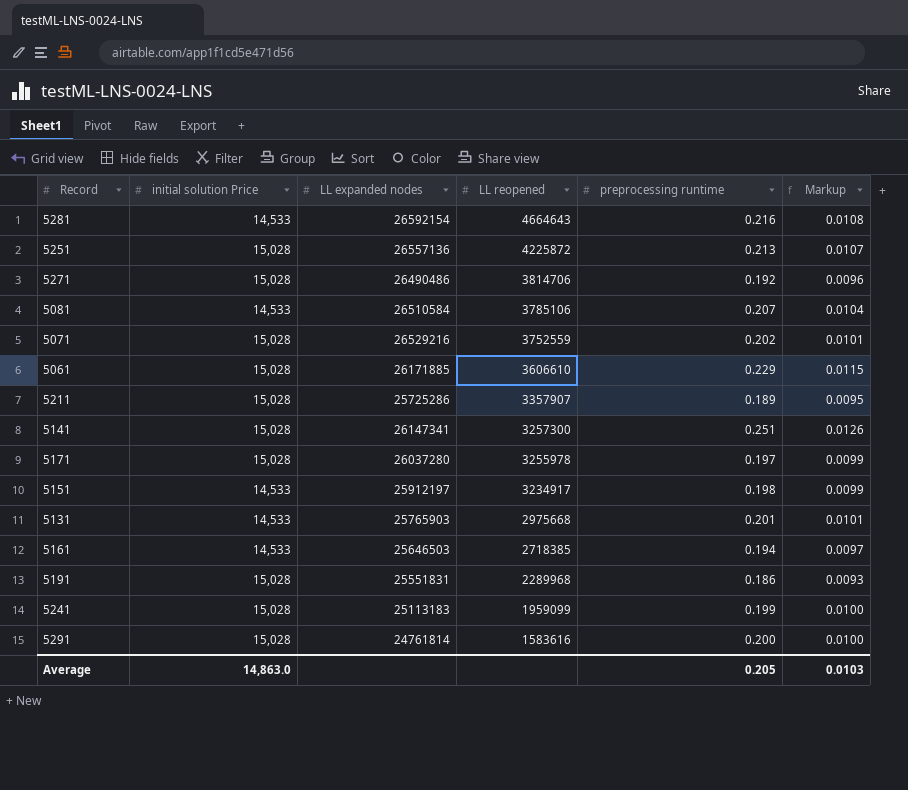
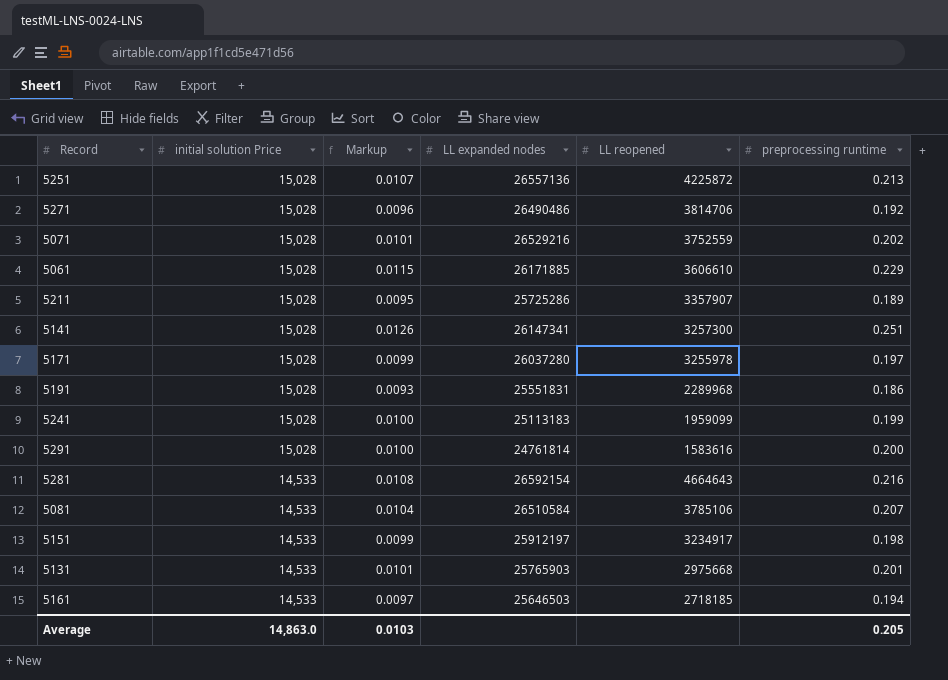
row order: LL reopened descending -> initial solution Price descending
column Markup | position: 6 -> 3
5161 | LL reopened: 2718385 -> 2718185

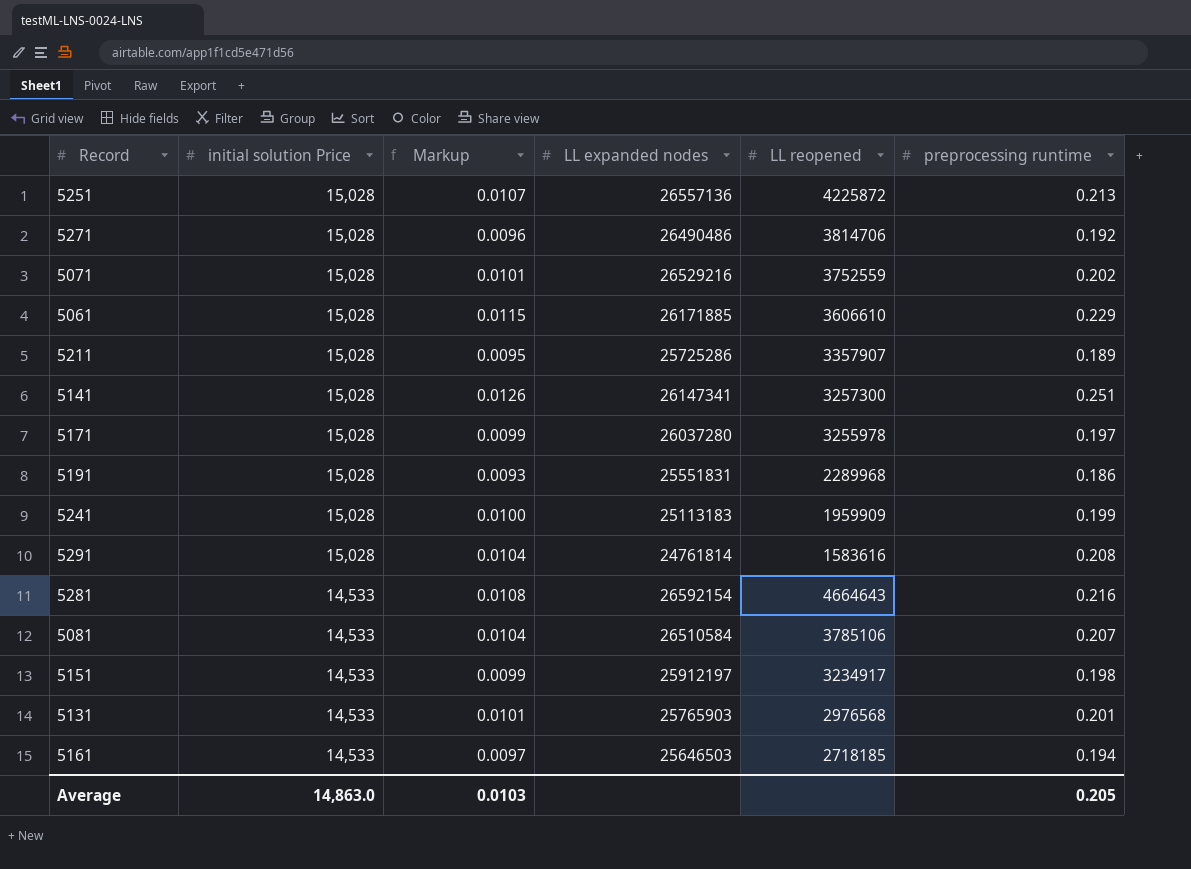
5241 | LL reopened: 1959099 -> 1959909
5291 | Markup: 0.0100 -> 0.0104
5291 | preprocessing runtime: 0.200 -> 0.208
5131 | LL reopened: 2975668 -> 2976568

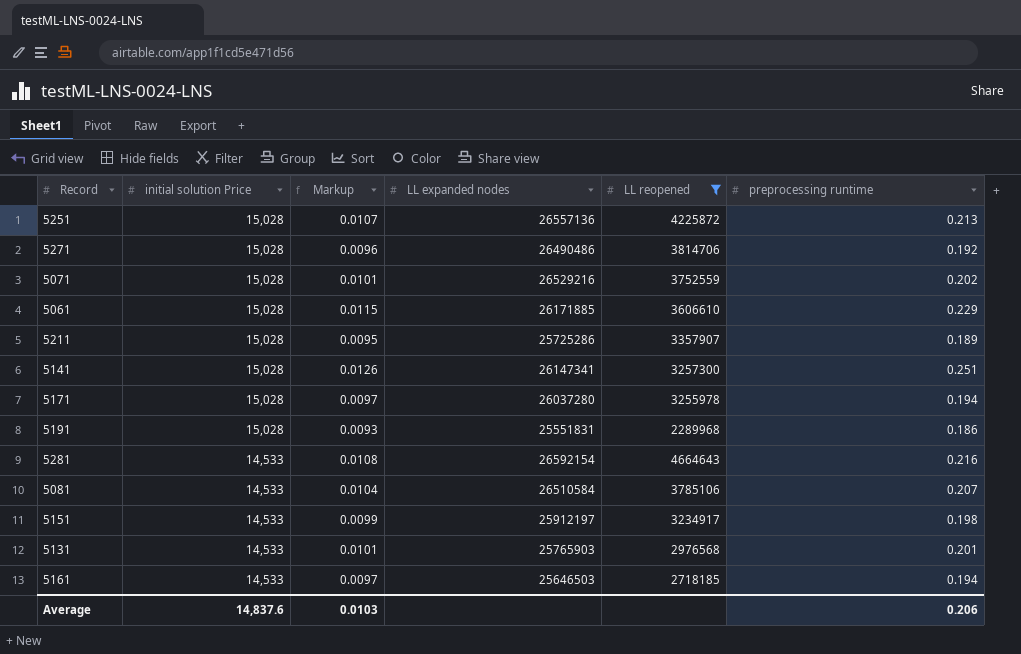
filter: none -> LL reopened >= 2289968
5171 | Markup: 0.0099 -> 0.0097
5171 | preprocessing runtime: 0.197 -> 0.194
Average | initial solution Price: 14,863.0 -> 14,837.6
Average | preprocessing runtime: 0.205 -> 0.206

